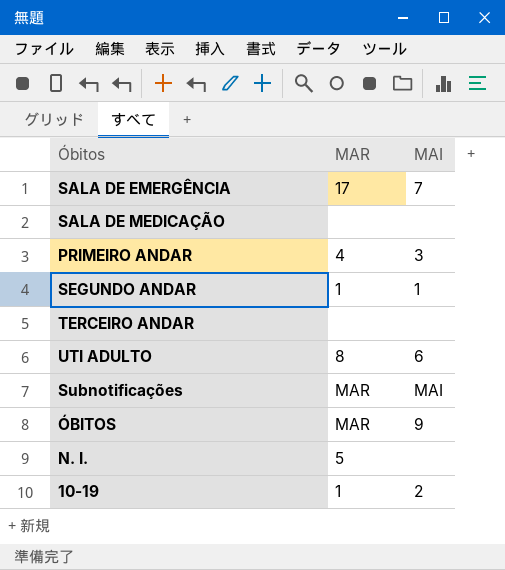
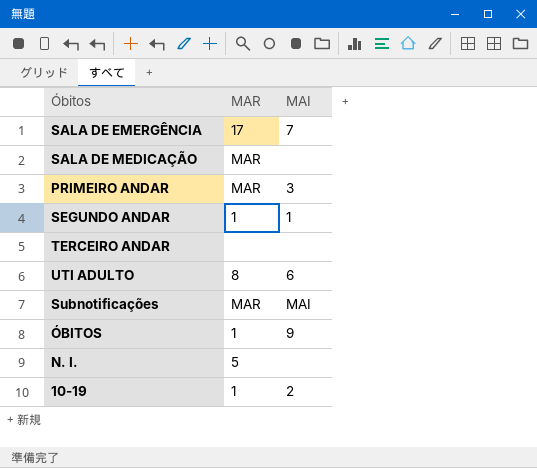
SALA DE MEDICAÇÃO | MAR: none -> MAR
PRIMEIRO ANDAR | MAR: 4 -> MAR
ÓBITOS | MAR: MAR -> 1

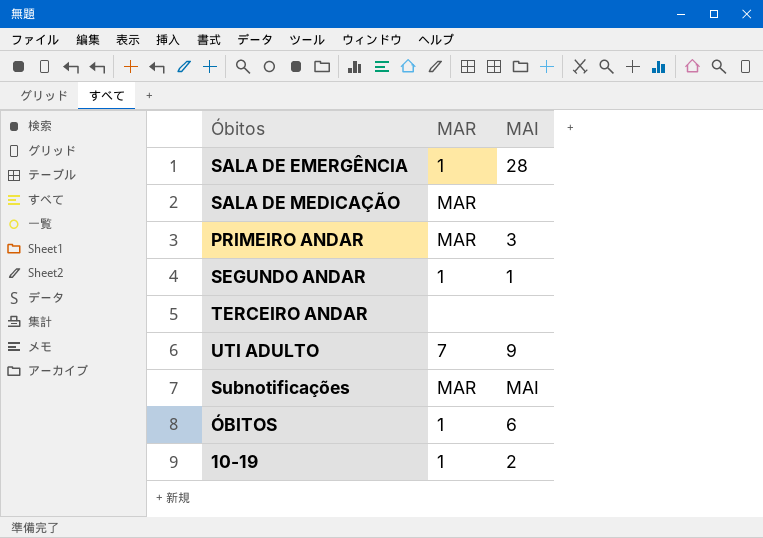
row N. I.: 5 | none -> none
SALA DE EMERGÊNCIA | MAR: 17 -> 1
SALA DE EMERGÊNCIA | MAI: 7 -> 28
UTI ADULTO | MAR: 8 -> 7
UTI ADULTO | MAI: 6 -> 9
ÓBITOS | MAI: 9 -> 6

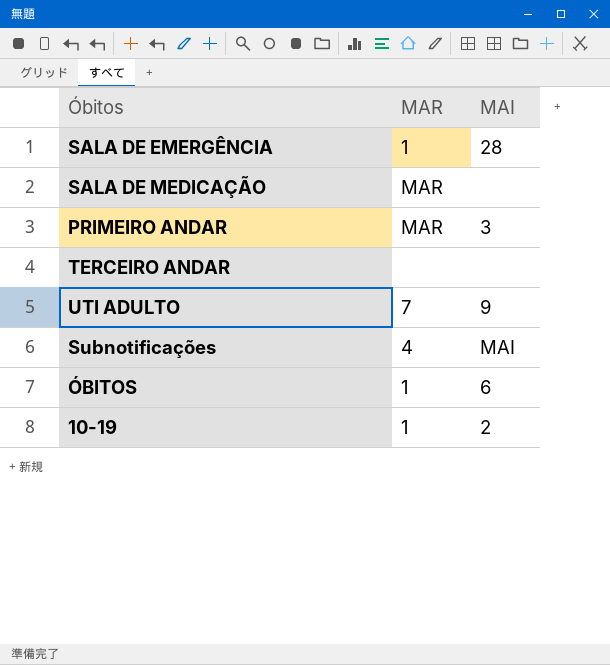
row SEGUNDO ANDAR: 1 | 1 -> none
Subnotificações | MAR: MAR -> 4

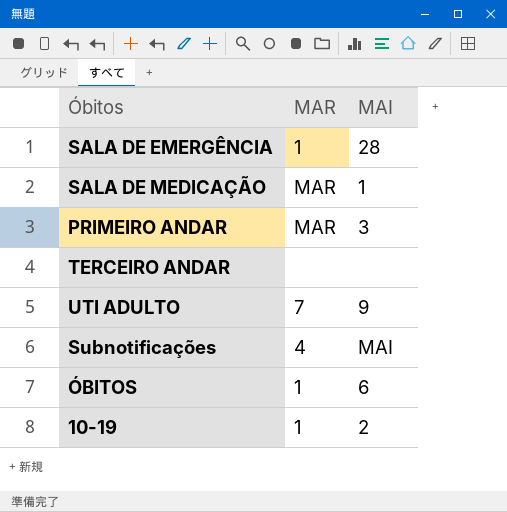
SALA DE MEDICAÇÃO | MAI: none -> 1

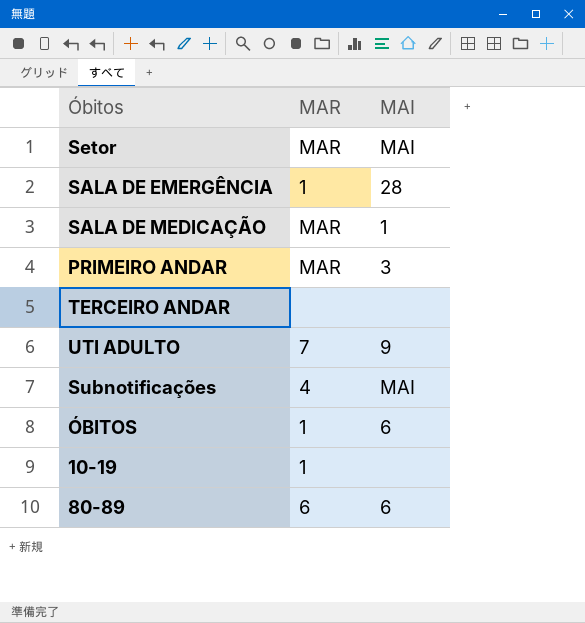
row Setor: none -> MAR | MAI
10-19 | MAI: 2 -> none
row 80-89: none -> 6 | 6

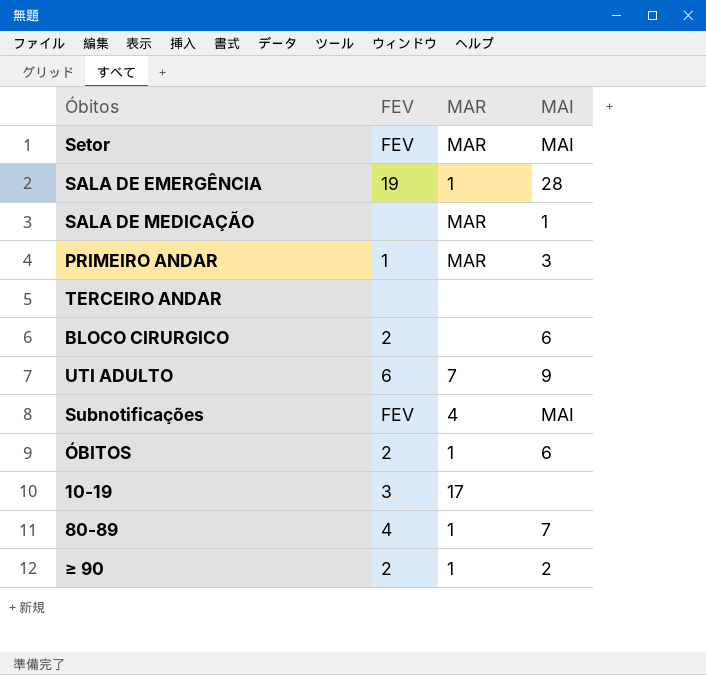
column FEV | position: none -> 2
row BLOCO CIRURGICO: none -> 2 | none | 6
10-19 | MAR: 1 -> 17
80-89 | MAR: 6 -> 1
80-89 | MAI: 6 -> 7
row ≥ 90: none -> 2 | 1 | 2

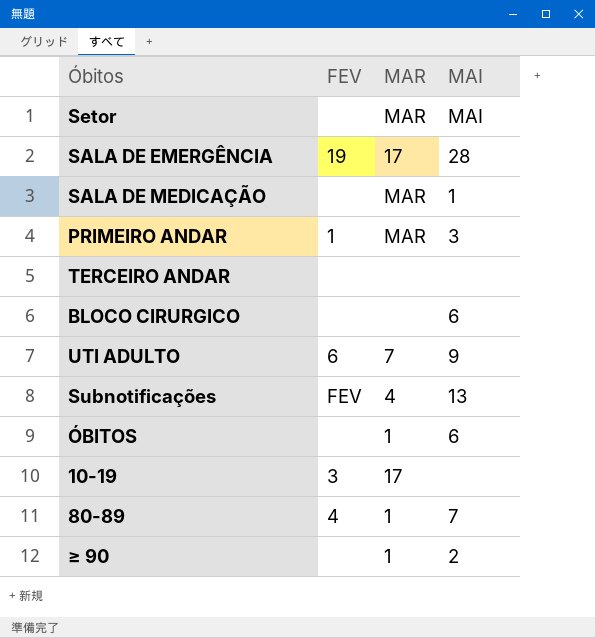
Setor | FEV: FEV -> none
SALA DE EMERGÊNCIA | MAR: 1 -> 17
BLOCO CIRURGICO | FEV: 2 -> none
Subnotificações | MAI: MAI -> 13
ÓBITOS | FEV: 2 -> none
≥ 90 | FEV: 2 -> none

